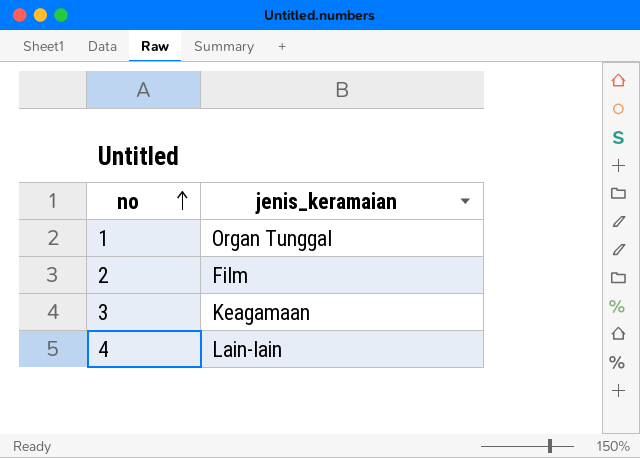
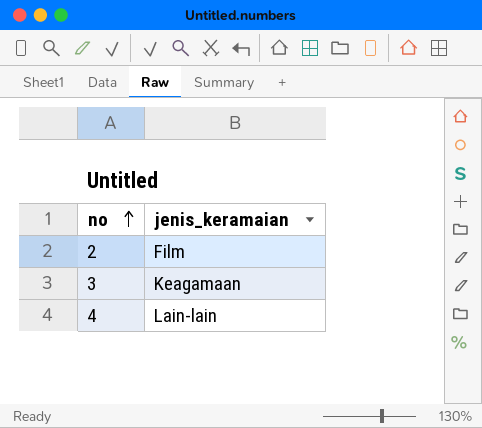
row 1: Organ Tunggal -> none

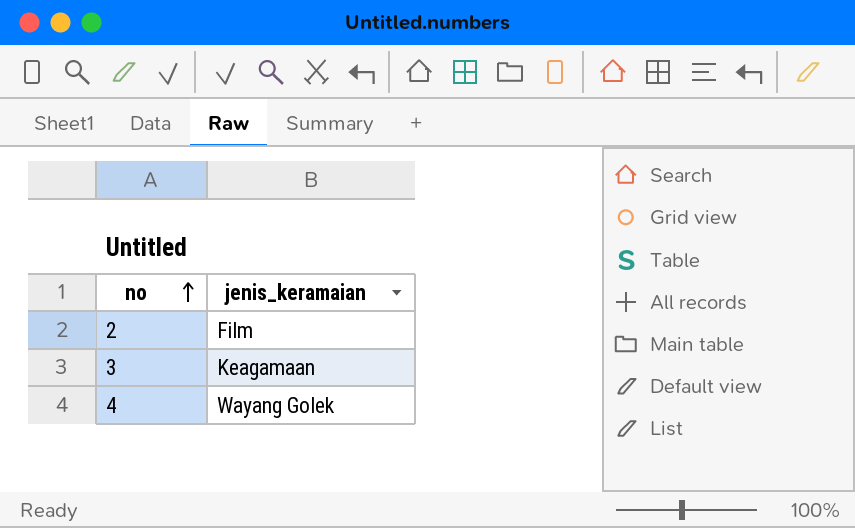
4 | jenis_keramaian: Lain-lain -> Wayang Golek

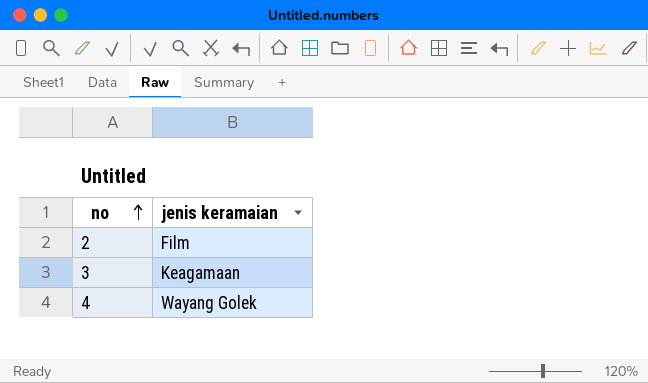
column name: jenis_keramaian -> jenis keramaian

